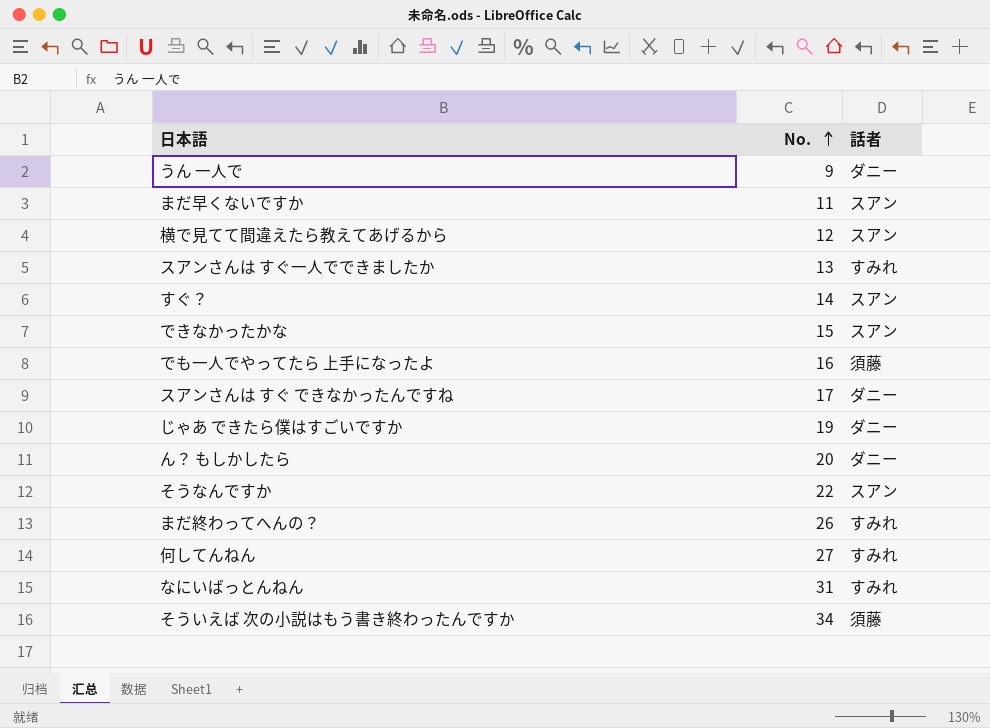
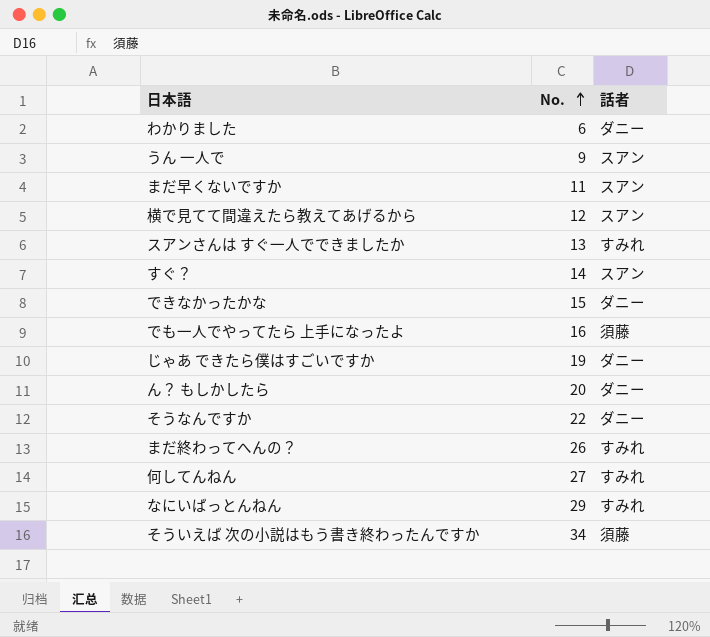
row スアンさんは すぐ できなかったんですね: 17 | ダニー -> none
row わかりました: none -> 6 | ダニー
うん 一人で | 話者: ダニー -> スアン
できなかったかな | 話者: スアン -> ダニー
そうなんですか | 話者: スアン -> ダニー
なにいばっとんねん | No.: 31 -> 29

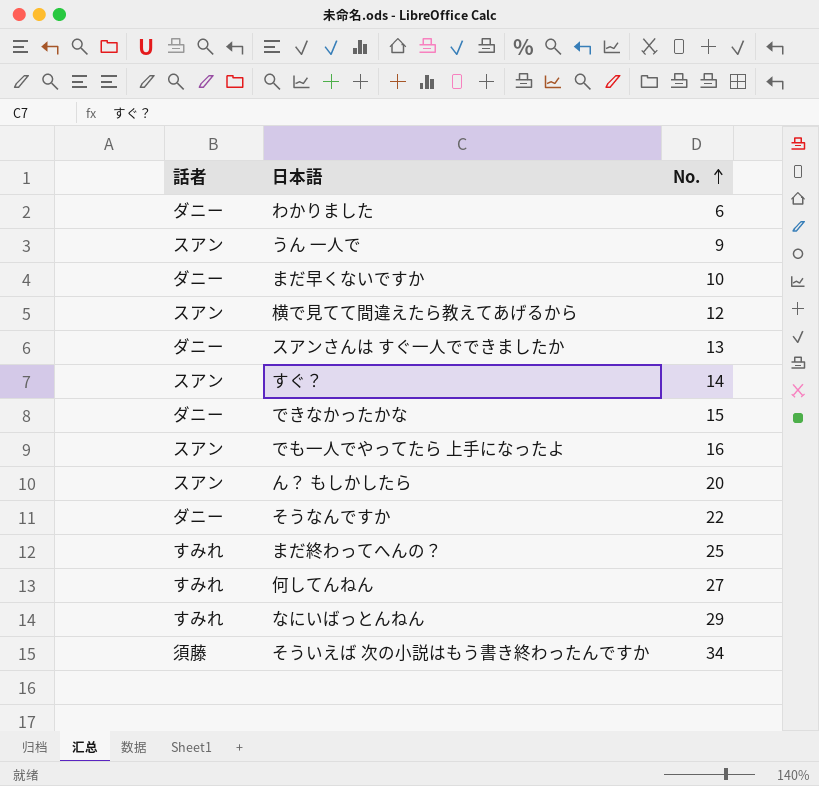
column 話者 | position: 3 -> 1
row じゃあ できたら僕はすごいですか: 19 | ダニー -> none
まだ早くないですか | 話者: スアン -> ダニー
まだ早くないですか | No.: 11 -> 10
スアンさんは すぐ一人でできましたか | 話者: すみれ -> ダニー
でも一人でやってたら 上手になったよ | 話者: 須藤 -> スアン
ん？ もしかしたら | 話者: ダニー -> スアン
まだ終わってへんの？ | No.: 26 -> 25

